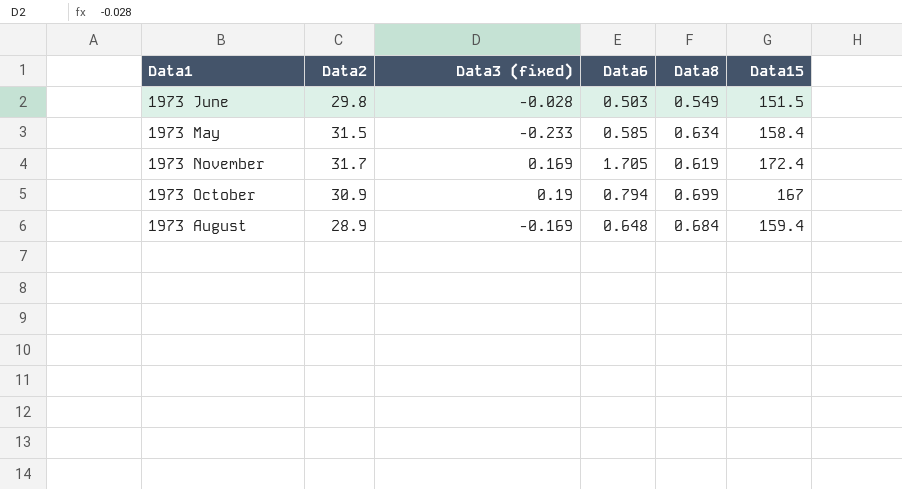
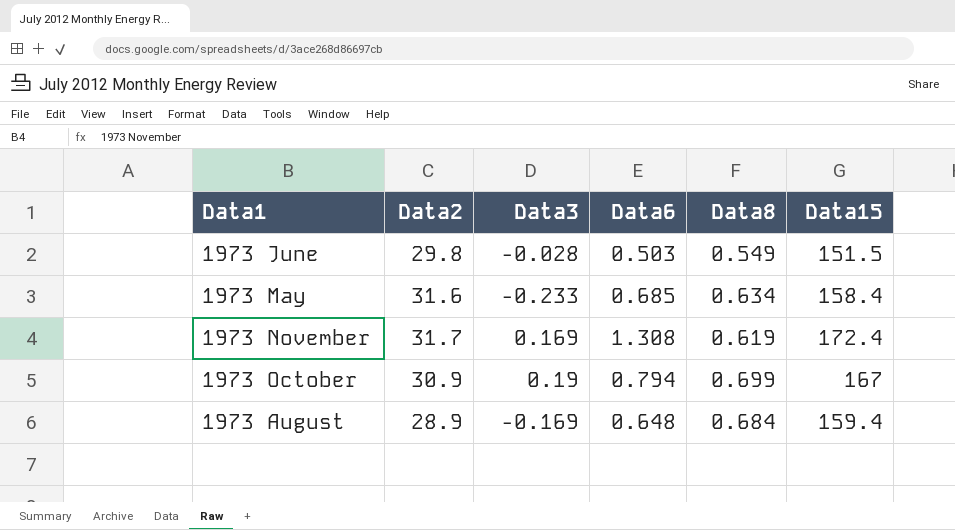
column name: Data3 (fixed) -> Data3
1973 May | Data2: 31.5 -> 31.6
1973 May | Data6: 0.585 -> 0.685
1973 November | Data6: 1.705 -> 1.308

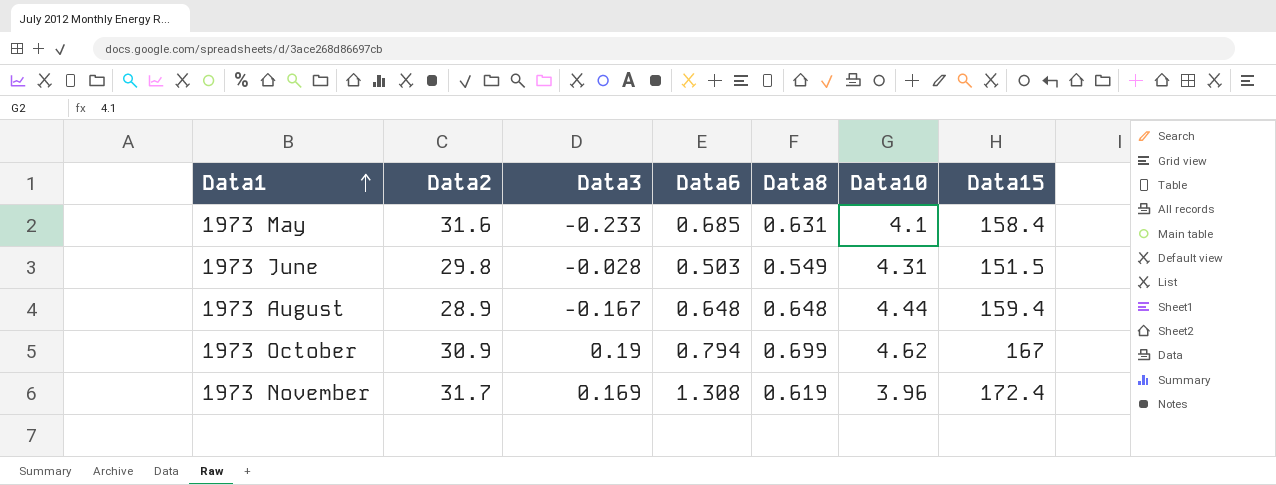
row order: none -> Data1 ascending
column Data10 | position: none -> 6
1973 May | Data8: 0.634 -> 0.631
1973 August | Data3: -0.169 -> -0.167
1973 August | Data8: 0.684 -> 0.648

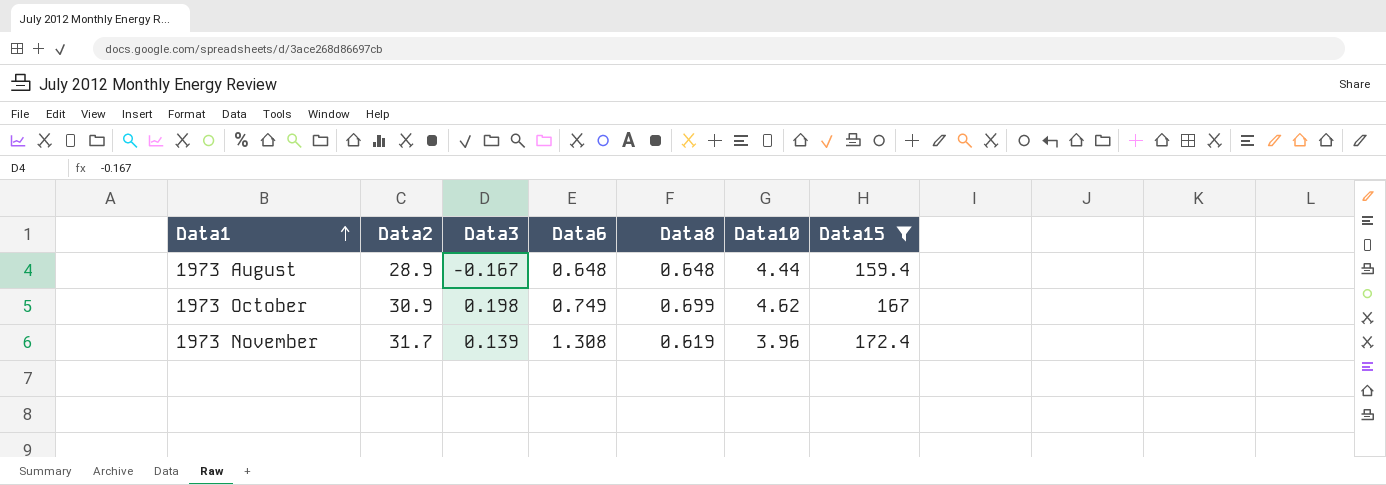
filter: none -> Data15 >= 159.4
1973 October | Data3: 0.19 -> 0.198
1973 October | Data6: 0.794 -> 0.749
1973 November | Data3: 0.169 -> 0.139

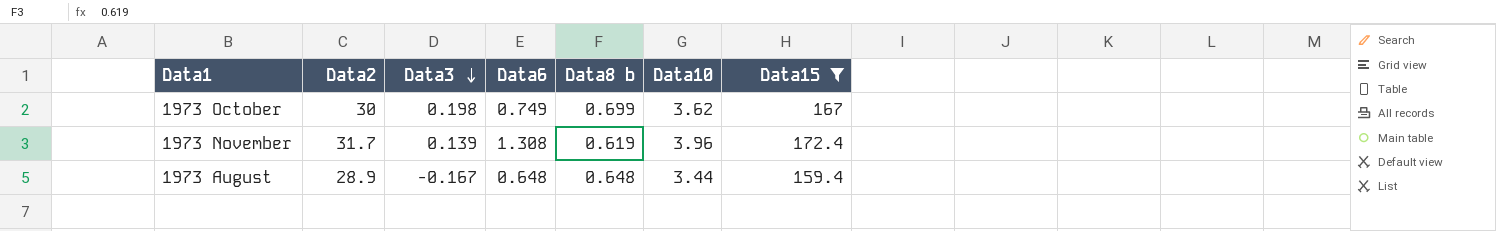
row order: Data1 ascending -> Data3 descending
column name: Data8 -> Data8 b
1973 October | Data2: 30.9 -> 30
1973 October | Data10: 4.62 -> 3.62
1973 August | Data10: 4.44 -> 3.44

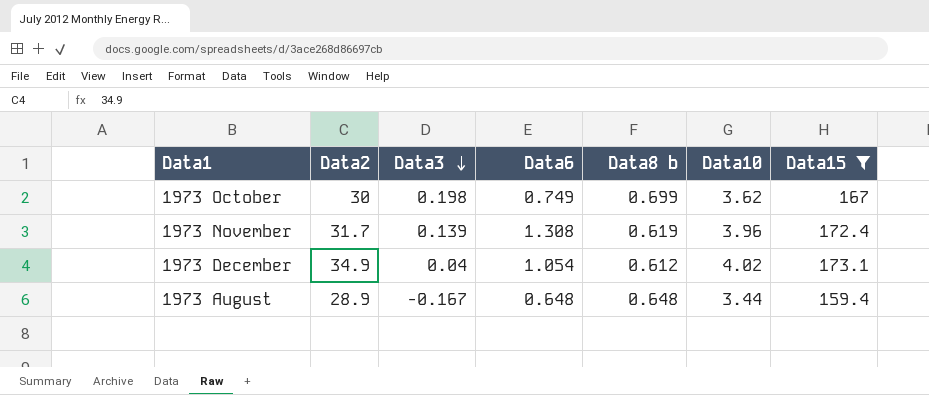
row 1973 December: none -> 34.9 | 0.04 | 1.054 | 0.612 | 4.02 | 173.1

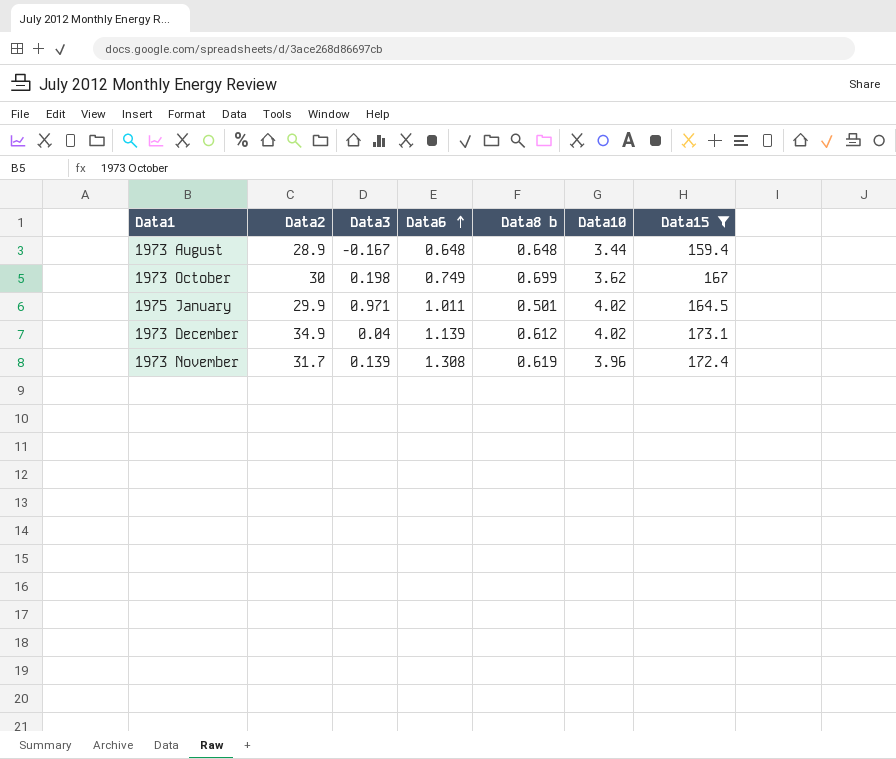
row order: Data3 descending -> Data6 ascending
row 1975 January: none -> 29.9 | 0.971 | 1.011 | 0.501 | 4.02 | 164.5
1973 December | Data6: 1.054 -> 1.139

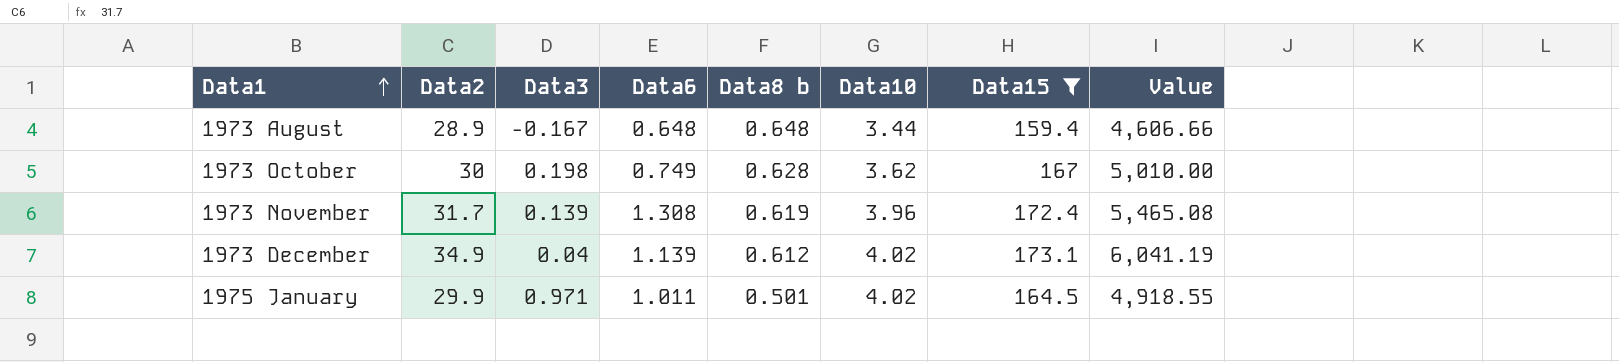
row order: Data6 ascending -> Data1 ascending
column Value | formula: none -> [Data2] * [Data15]
1973 October | Data8 b: 0.699 -> 0.628

